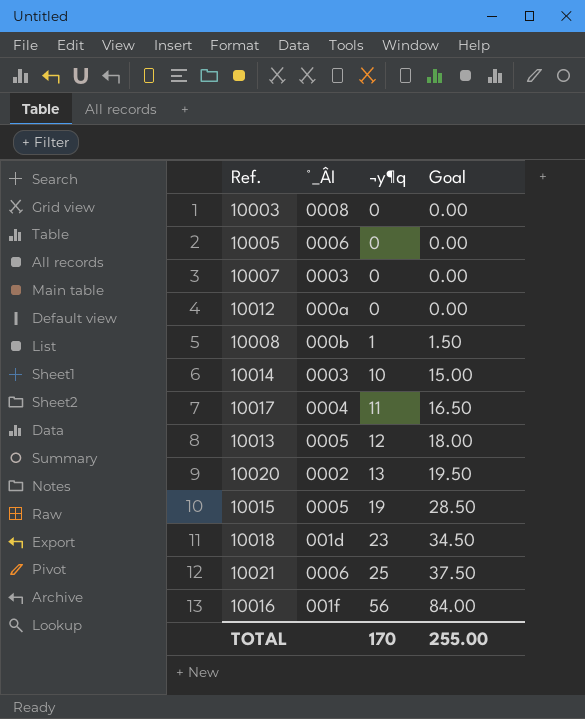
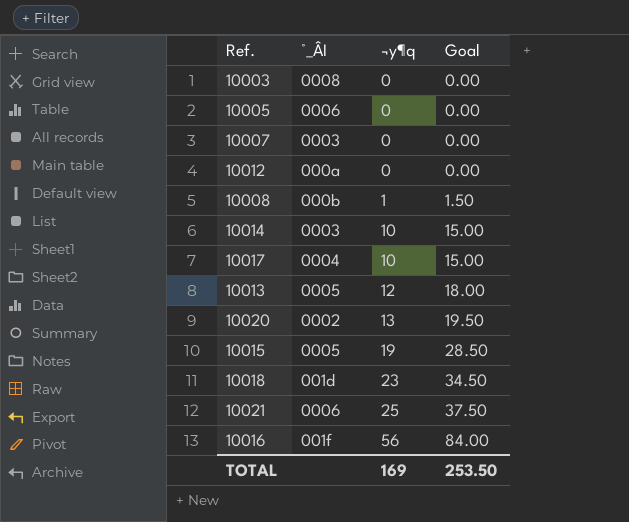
10017 | ¬y¶q: 11 -> 10
10017 | Goal: 16.50 -> 15.00
TOTAL | ¬y¶q: 170 -> 169
TOTAL | Goal: 255.00 -> 253.50

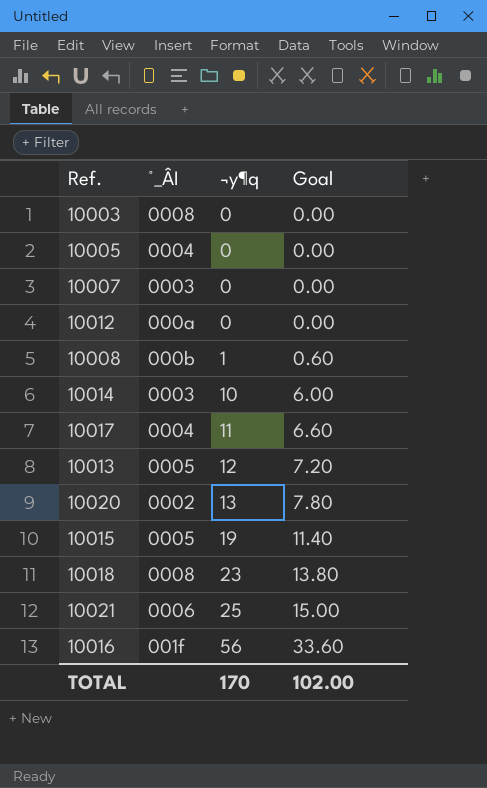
column Goal | formula: [¬y¶q] * 1.5 -> [¬y¶q] * 0.6
10005 | °_ÂI: 0006 -> 0004
10017 | ¬y¶q: 10 -> 11
10018 | °_ÂI: 001d -> 0008
TOTAL | ¬y¶q: 169 -> 170
TOTAL | Goal: 253.50 -> 102.00

